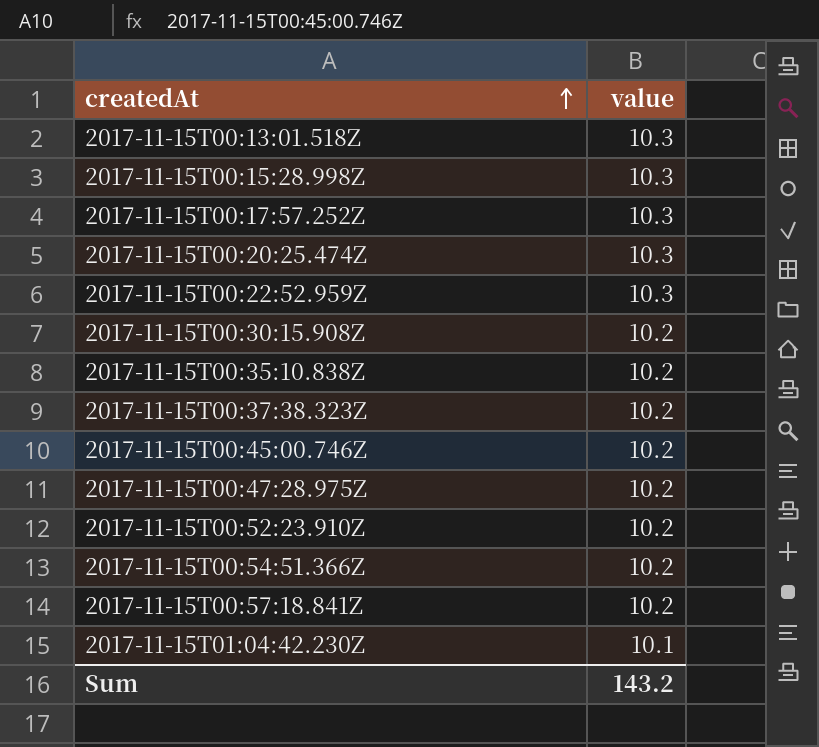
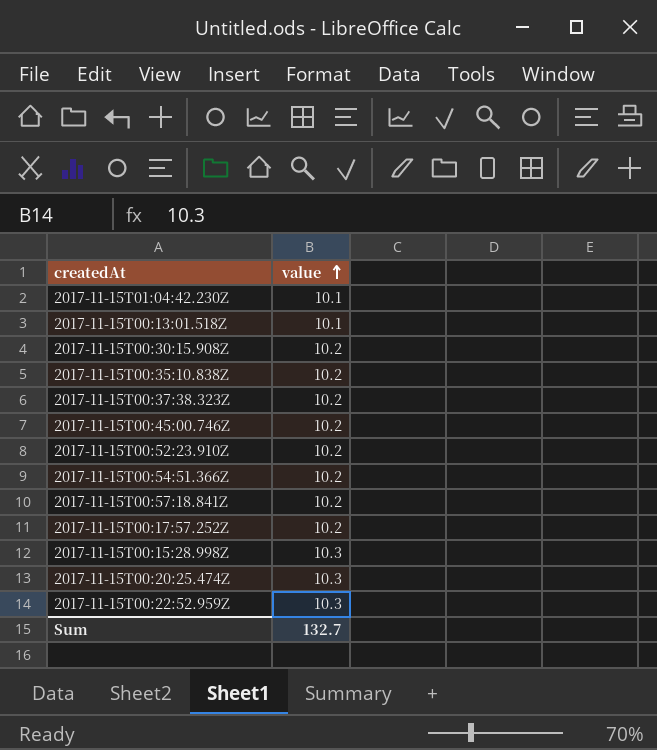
row order: createdAt ascending -> value ascending
row 2017-11-15T00:47:28.975Z: 10.2 -> none
2017-11-15T00:13:01.518Z | value: 10.3 -> 10.1
2017-11-15T00:17:57.252Z | value: 10.3 -> 10.2
Sum | value: 143.2 -> 132.7

